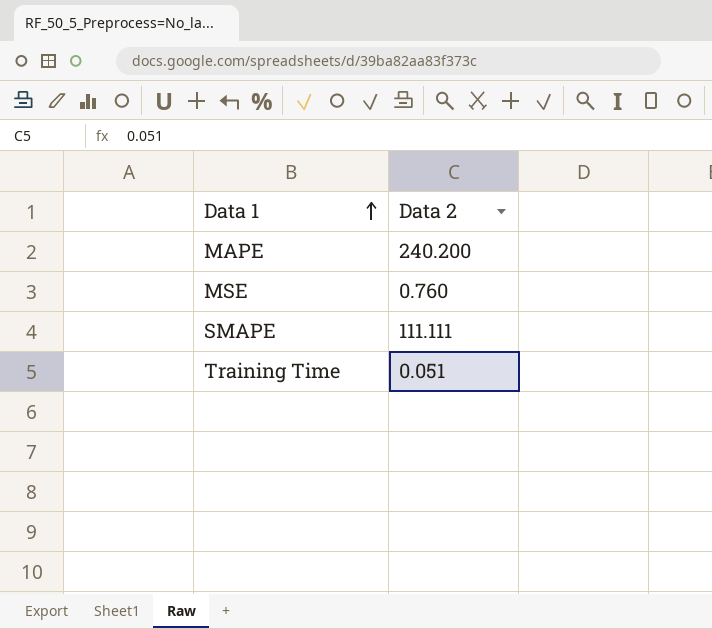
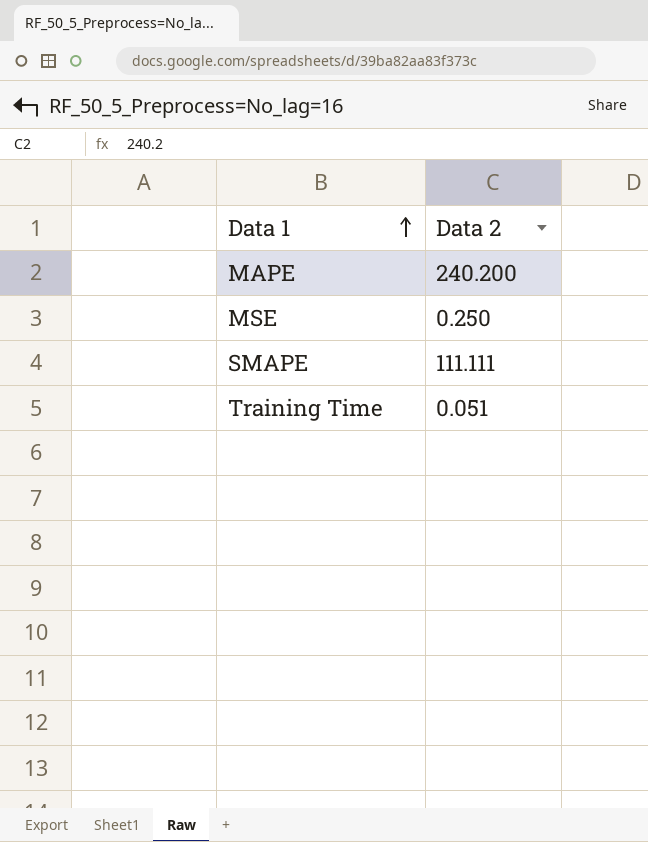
MSE | Data 2: 0.760 -> 0.250

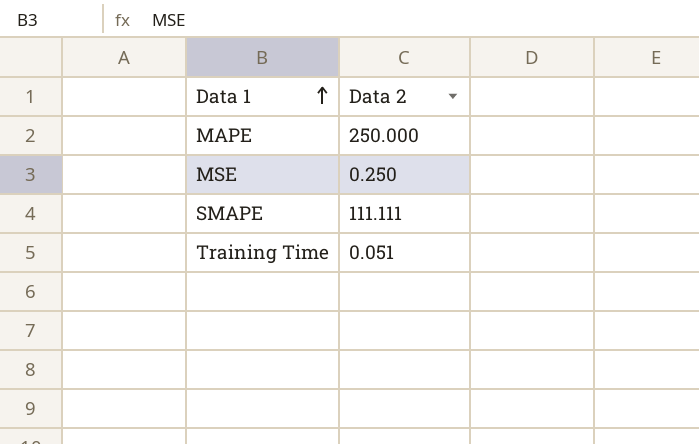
MAPE | Data 2: 240.200 -> 250.000

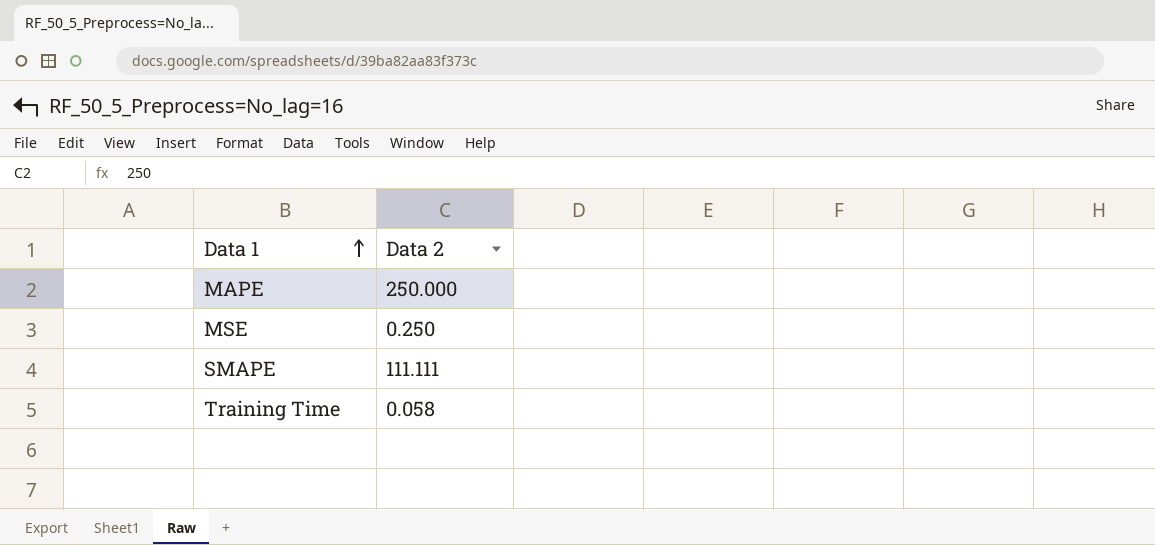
Training Time | Data 2: 0.051 -> 0.058

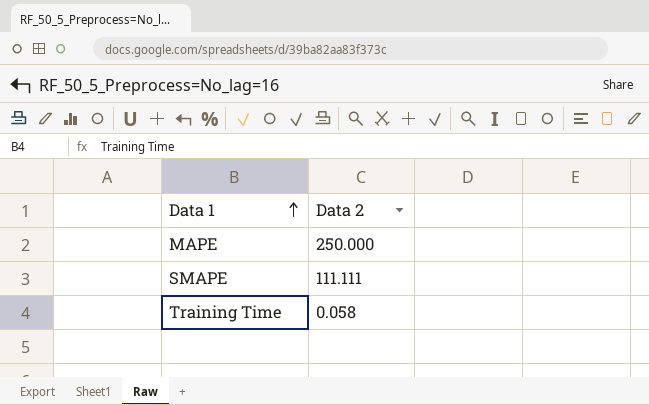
row MSE: 0.250 -> none

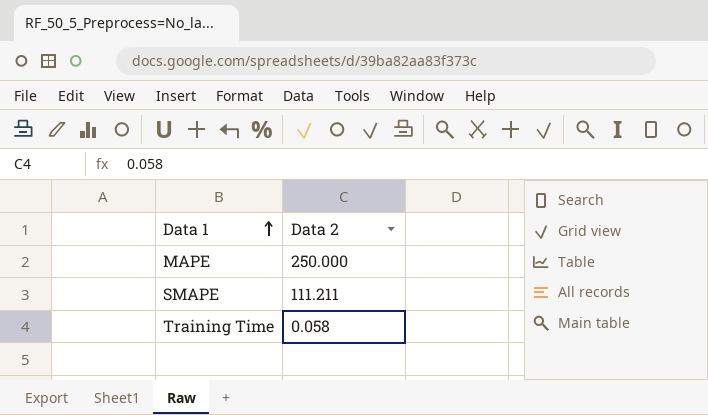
SMAPE | Data 2: 111.111 -> 111.211

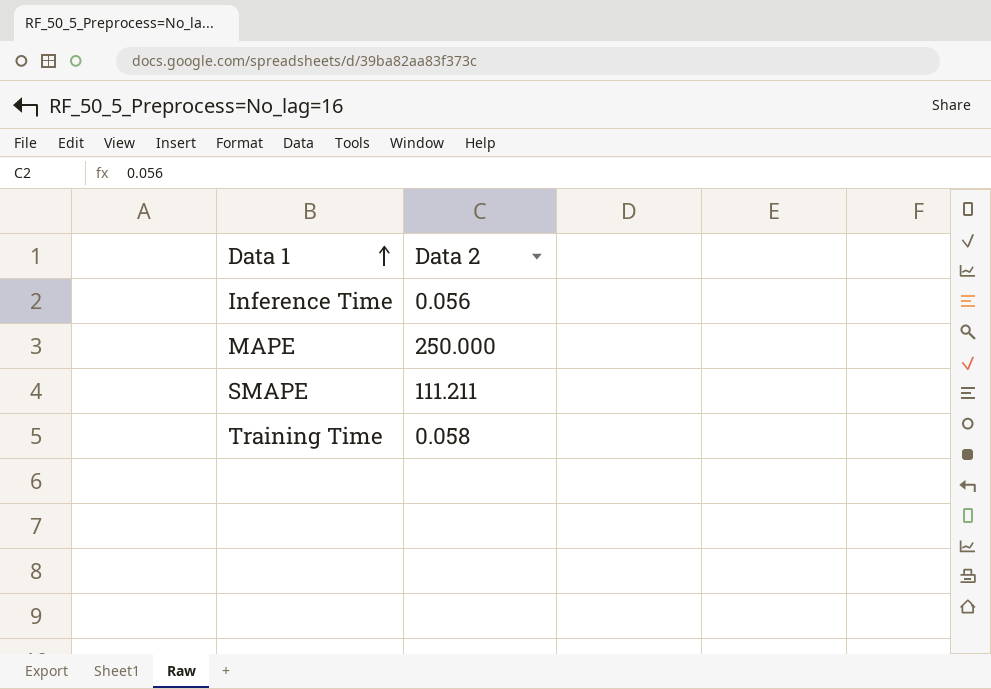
row Inference Time: none -> 0.056

